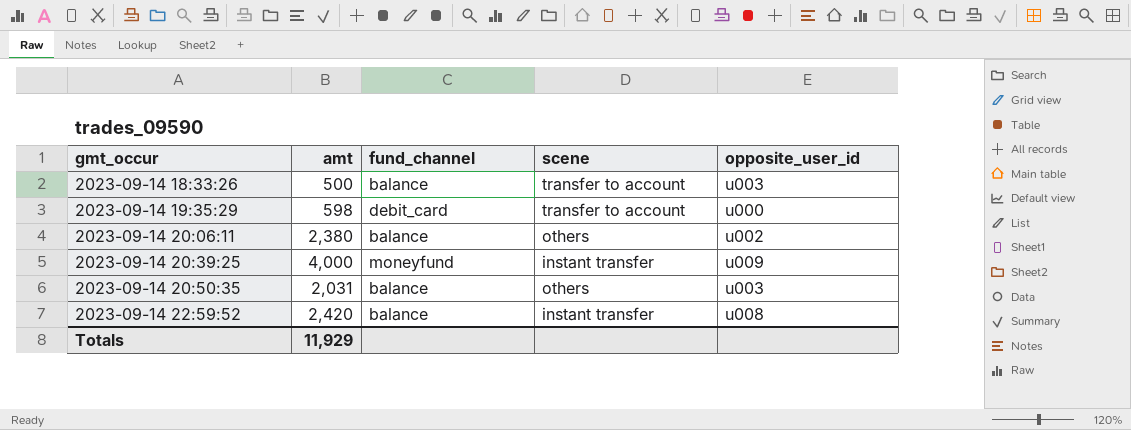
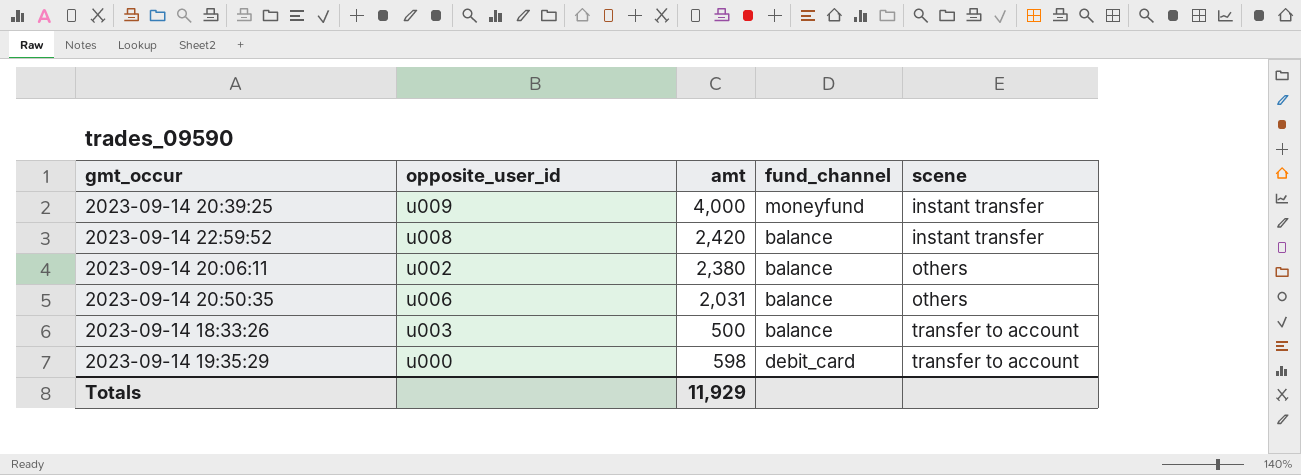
row order: gmt_occur ascending -> scene ascending
column opposite_user_id | position: 5 -> 2
2023-09-14 20:50:35 | opposite_user_id: u003 -> u006

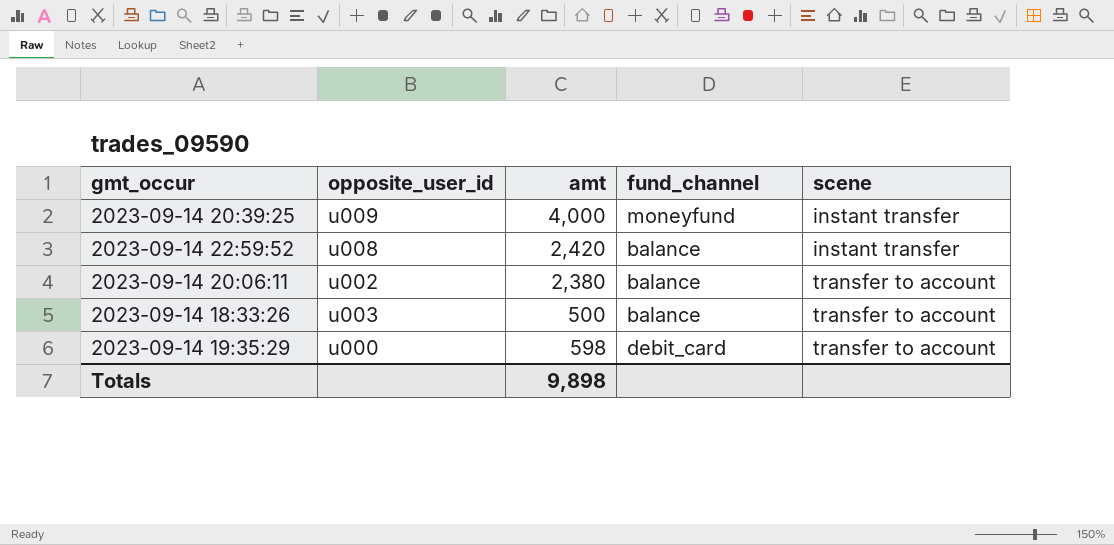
row 2023-09-14 20:50:35: u006 | 2,031 | balance | others -> none
2023-09-14 20:06:11 | scene: others -> transfer to account
Totals | amt: 11,929 -> 9,898

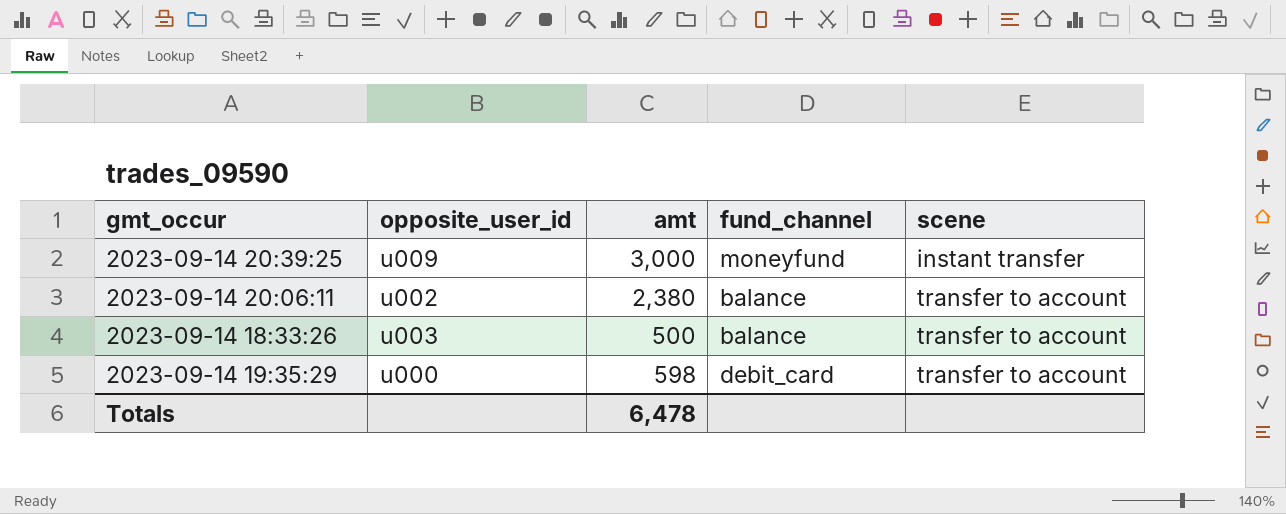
row 2023-09-14 22:59:52: u008 | 2,420 | balance | instant transfer -> none
2023-09-14 20:39:25 | amt: 4,000 -> 3,000
Totals | amt: 9,898 -> 6,478

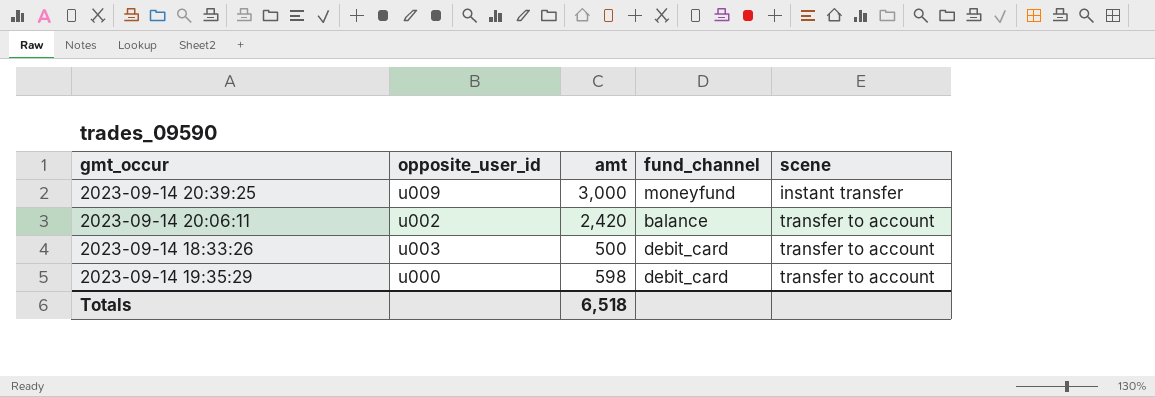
2023-09-14 20:06:11 | amt: 2,380 -> 2,420
2023-09-14 18:33:26 | fund_channel: balance -> debit_card
Totals | amt: 6,478 -> 6,518

